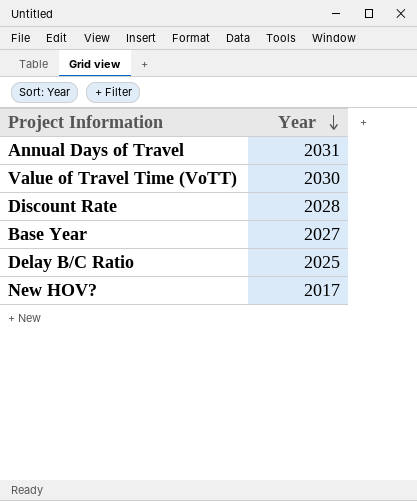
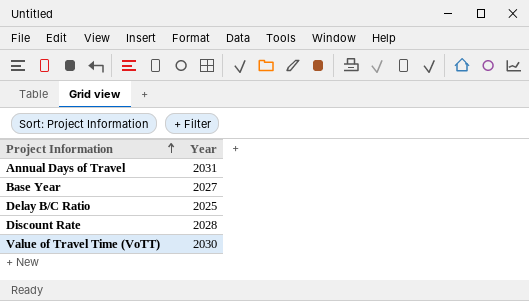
row order: Year descending -> Project Information ascending
row New HOV?: 2017 -> none

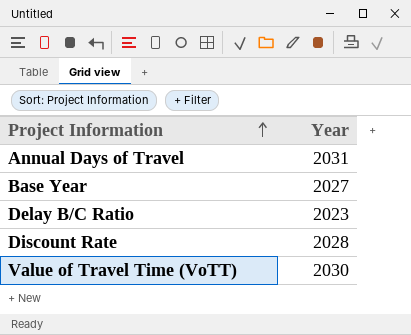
Delay B/C Ratio | Year: 2025 -> 2023

